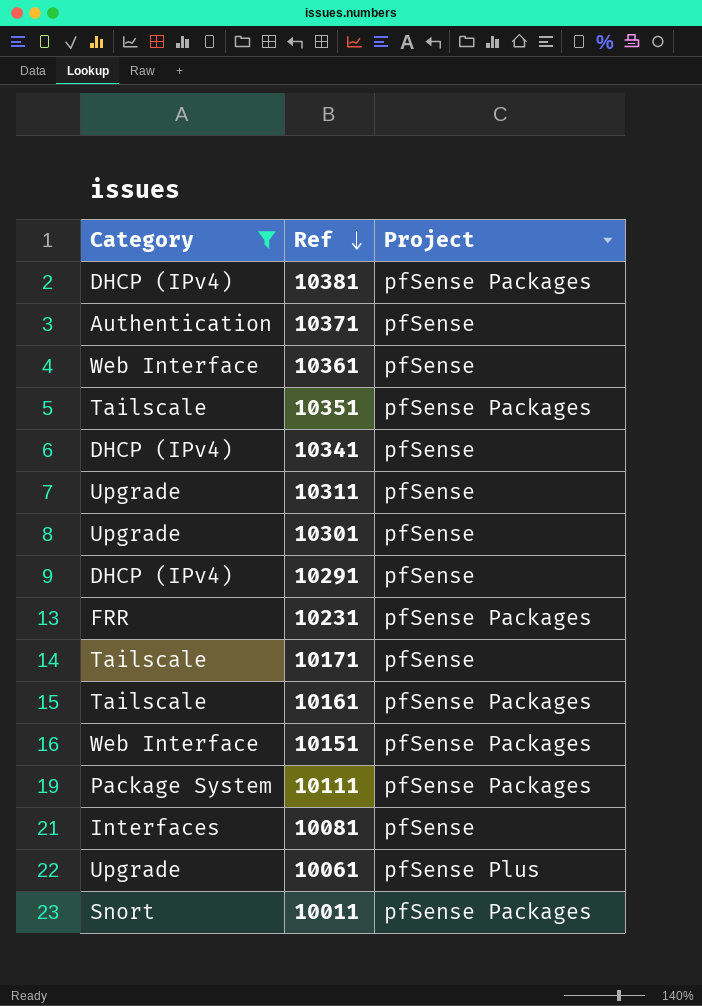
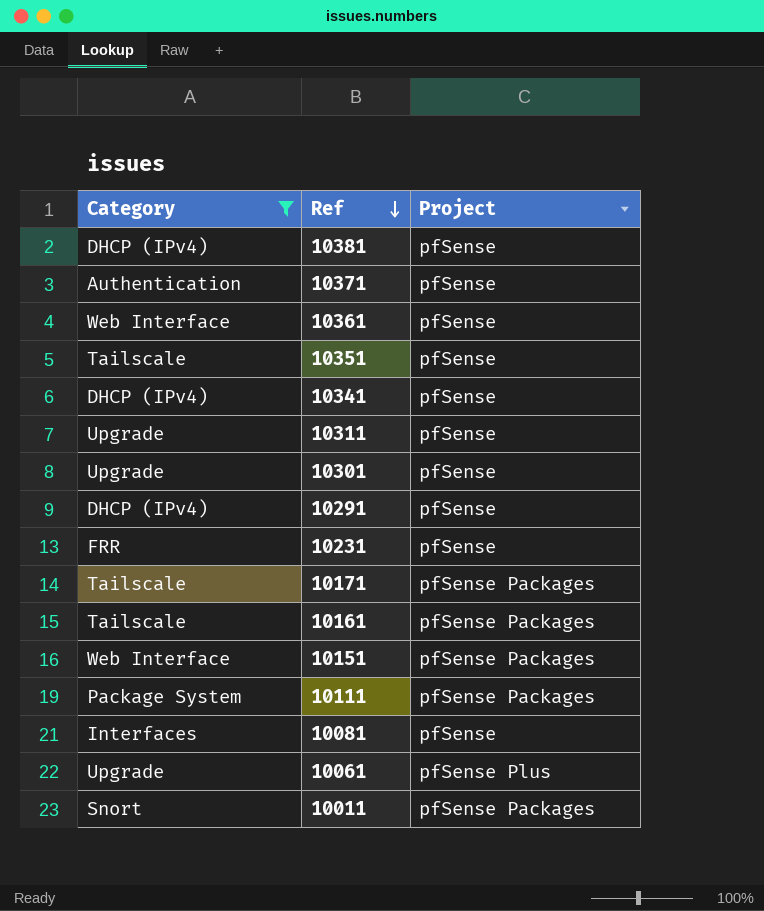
10381 | Project: pfSense Packages -> pfSense
10351 | Project: pfSense Packages -> pfSense
10231 | Project: pfSense Packages -> pfSense
10171 | Project: pfSense -> pfSense Packages

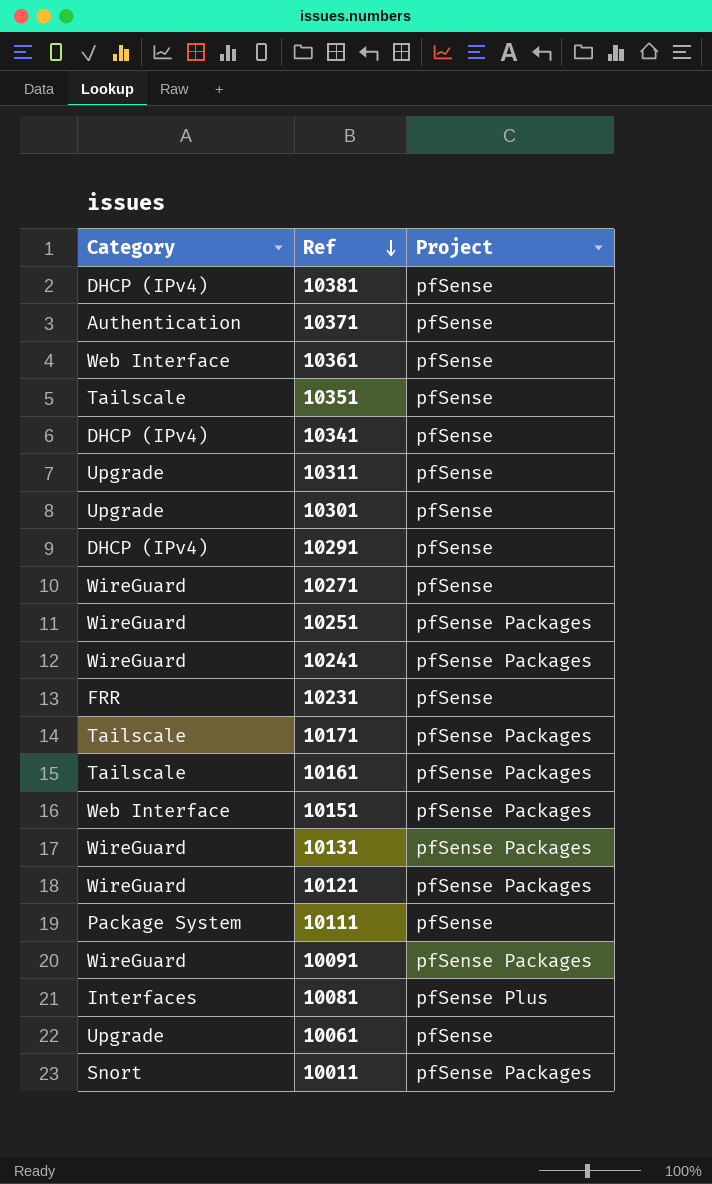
filter: Category != WireGuard -> none
10111 | Project: pfSense Packages -> pfSense
10081 | Project: pfSense -> pfSense Plus
10061 | Project: pfSense Plus -> pfSense

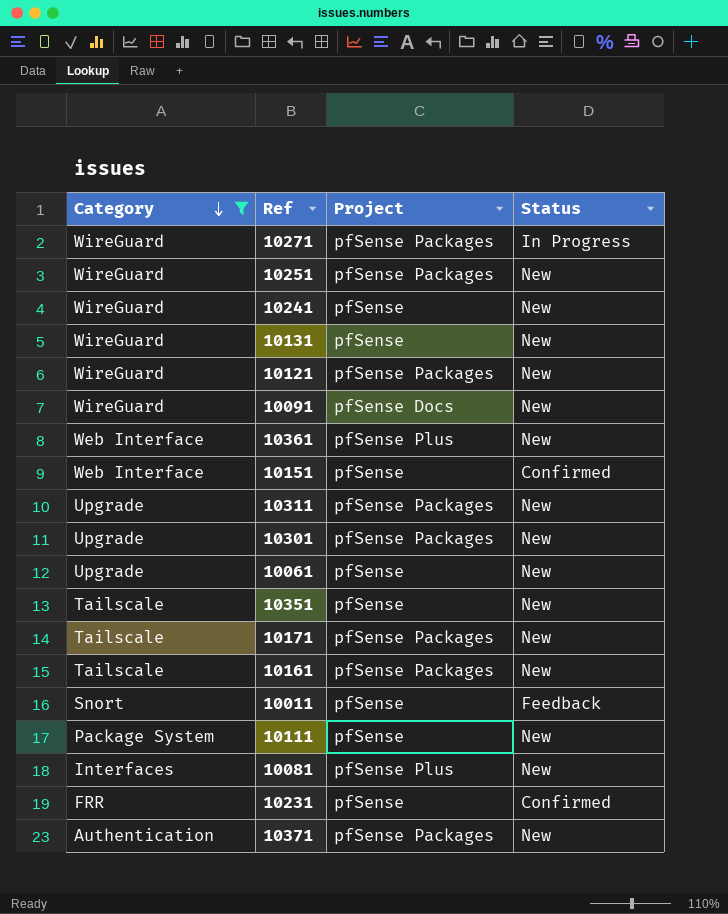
filter: none -> Category != DHCP (IPv4)
row order: Ref descending -> Category descending
column Status | position: none -> 4
10271 | Project: pfSense -> pfSense Packages
10241 | Project: pfSense Packages -> pfSense
10131 | Project: pfSense Packages -> pfSense
10091 | Project: pfSense Packages -> pfSense Docs
10361 | Project: pfSense -> pfSense Plus
10151 | Project: pfSense Packages -> pfSense
10311 | Project: pfSense -> pfSense Packages
10301 | Project: pfSense -> pfSense Packages
10011 | Project: pfSense Packages -> pfSense
10371 | Project: pfSense -> pfSense Packages

